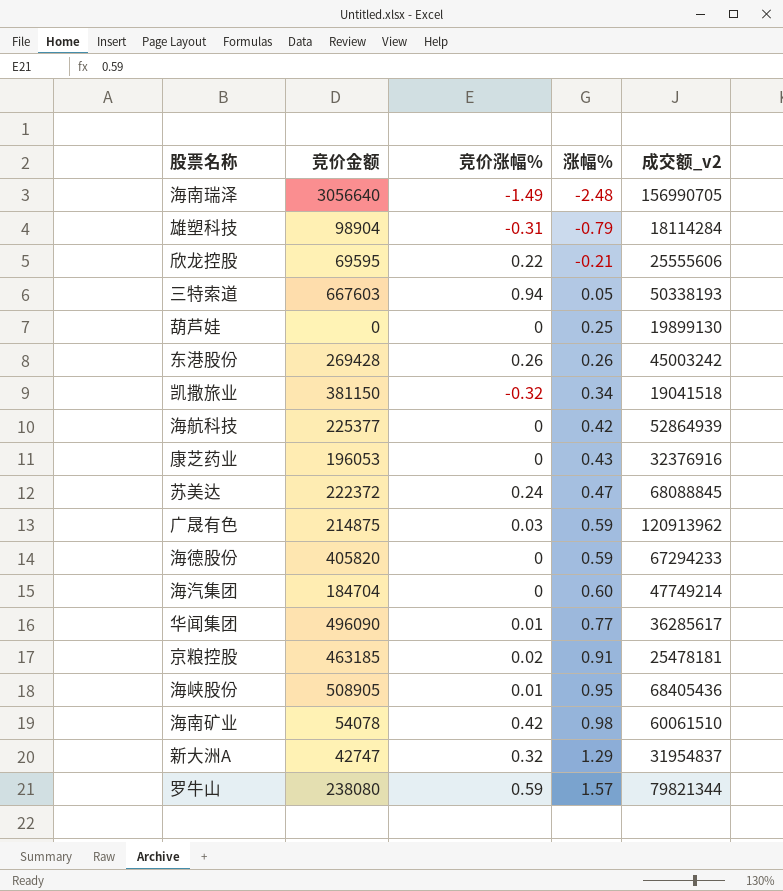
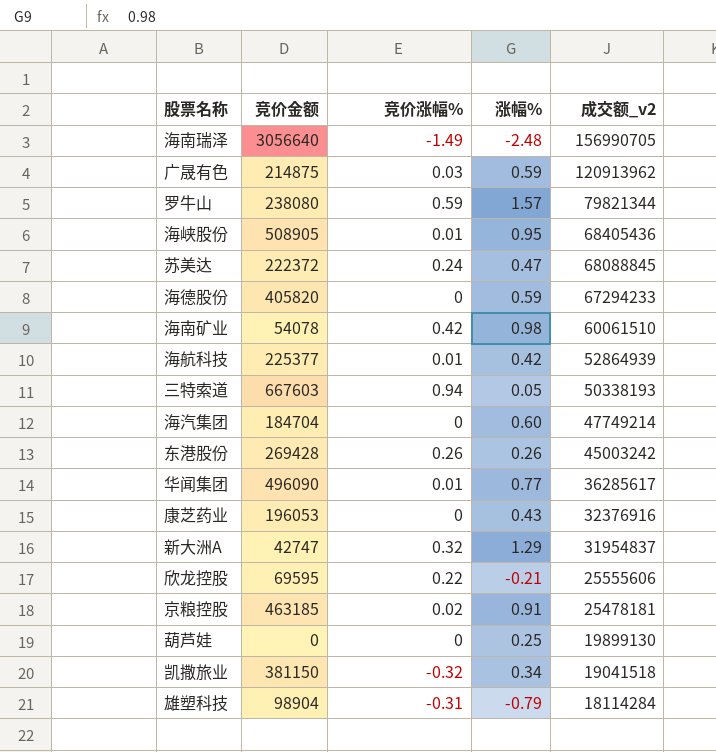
row order: 涨幅% ascending -> 成交额_v2 descending
海航科技 | 竞价涨幅%: 0 -> 0.01

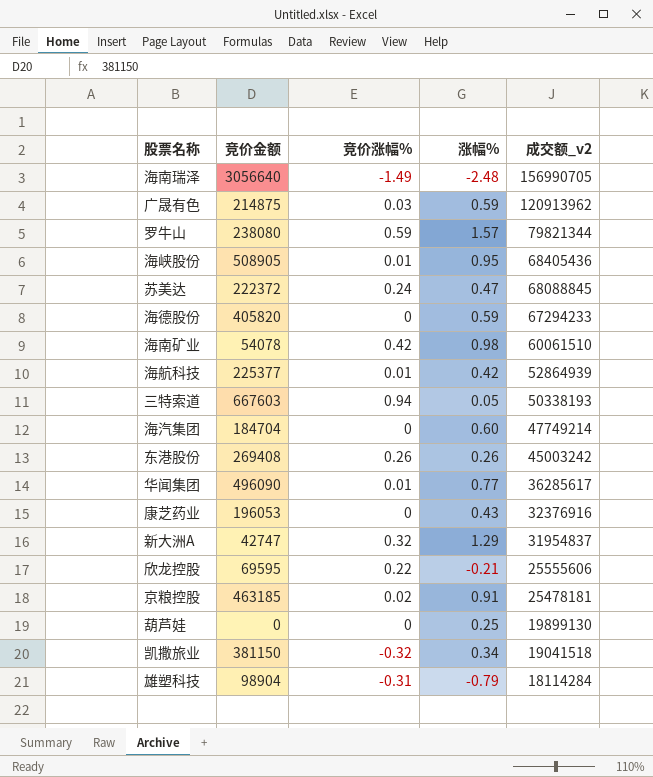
东港股份 | 竞价金额: 269428 -> 269408

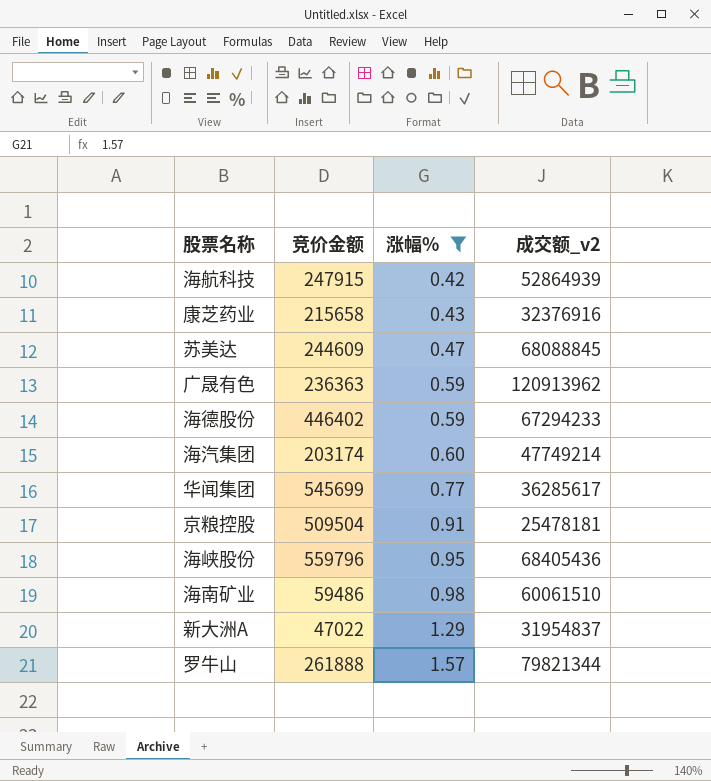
filter: none -> 涨幅% >= 0.42
row order: 成交额_v2 descending -> 涨幅% ascending
column 竞价涨幅% | position: 3 -> none
海航科技 | 竞价金额: 225377 -> 247915
康芝药业 | 竞价金额: 196053 -> 215658
苏美达 | 竞价金额: 222372 -> 244609
广晟有色 | 竞价金额: 214875 -> 236363
海德股份 | 竞价金额: 405820 -> 446402
海汽集团 | 竞价金额: 184704 -> 203174
华闻集团 | 竞价金额: 496090 -> 545699
京粮控股 | 竞价金额: 463185 -> 509504
海峡股份 | 竞价金额: 508905 -> 559796
海南矿业 | 竞价金额: 54078 -> 59486
新大洲A | 竞价金额: 42747 -> 47022
罗牛山 | 竞价金额: 238080 -> 261888

